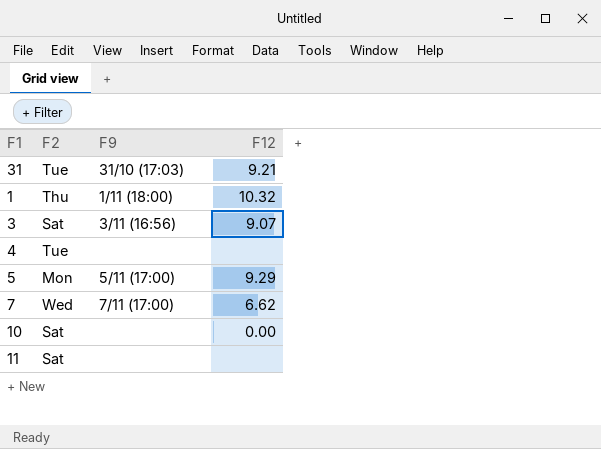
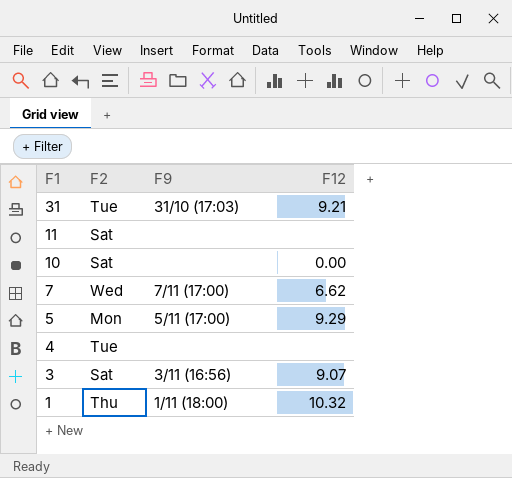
row order: none -> F1 descending

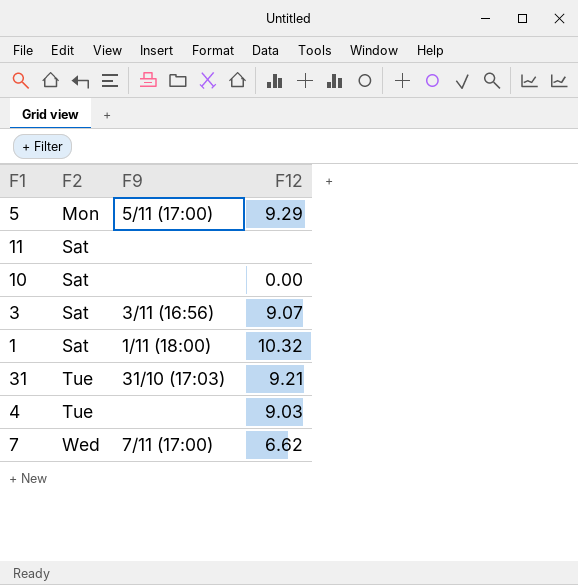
row order: F1 descending -> F2 ascending
1 | F2: Thu -> Sat
4 | F12: none -> 9.03

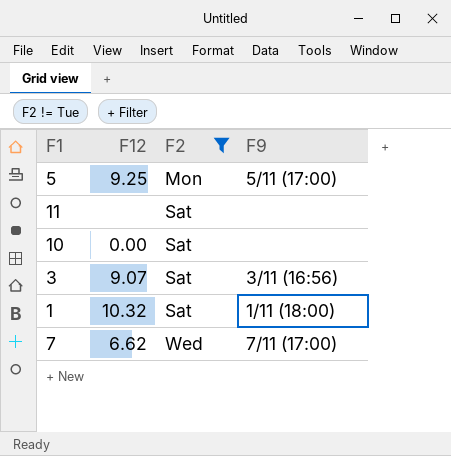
filter: none -> F2 != Tue
column F12 | position: 4 -> 2
5 | F12: 9.29 -> 9.25

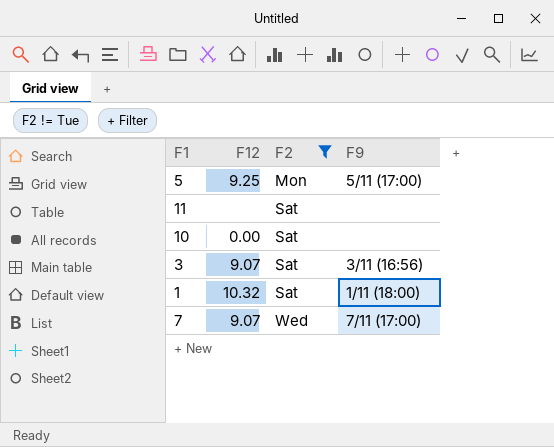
7 | F12: 6.62 -> 9.07

